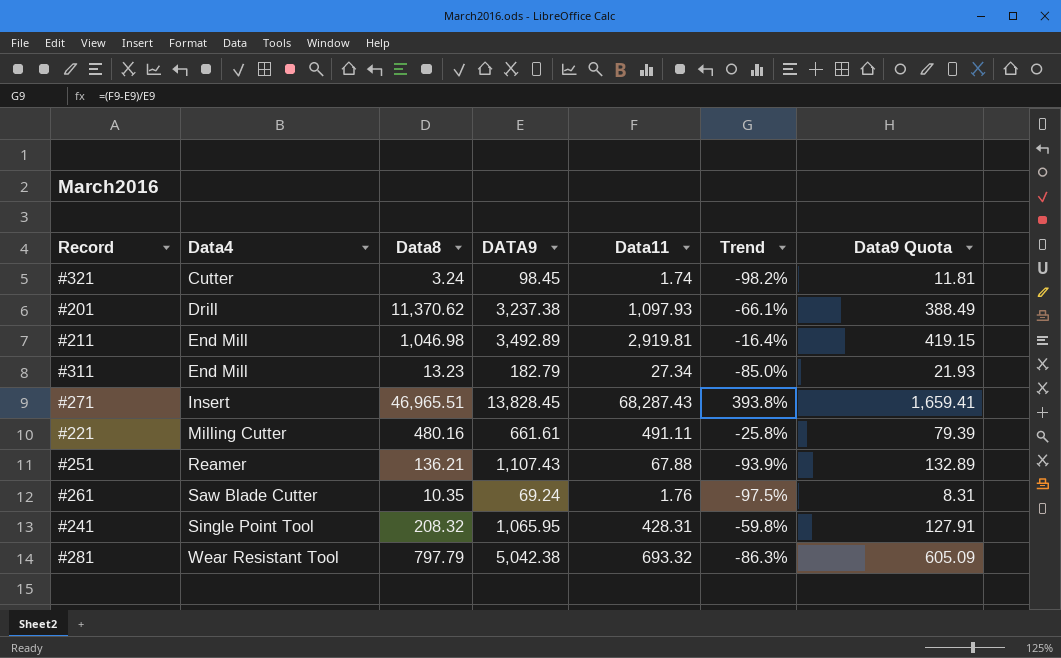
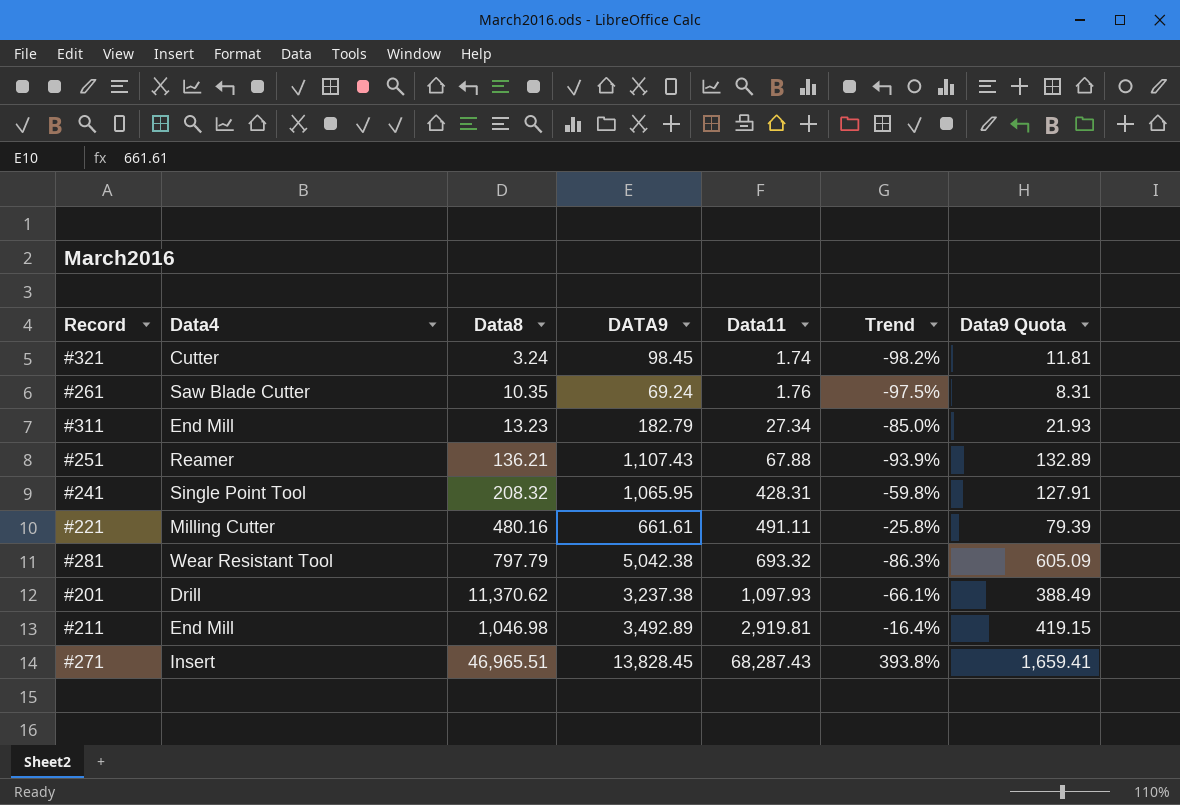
row order: Data4 ascending -> Data11 ascending

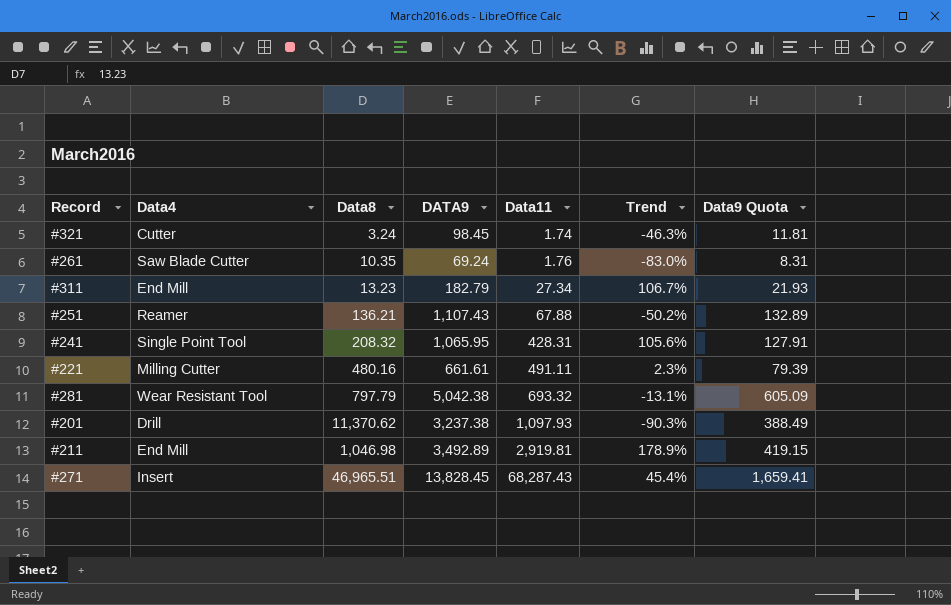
column Trend | formula: ([Data11] - [DATA9]) / [DATA9] -> ([Data11] - [Data8]) / [Data8]

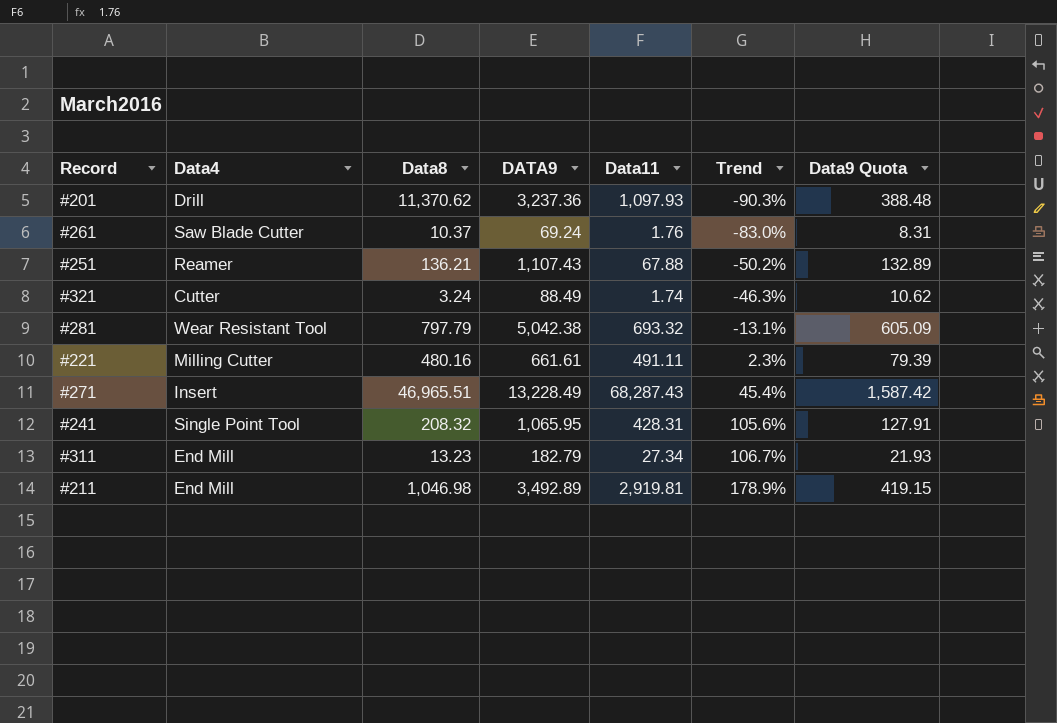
row order: Data11 ascending -> Trend ascending
#201 | DATA9: 3,237.38 -> 3,237.36
#201 | Data9 Quota: 388.49 -> 388.48
#261 | Data8: 10.35 -> 10.37
#321 | DATA9: 98.45 -> 88.49
#321 | Data9 Quota: 11.81 -> 10.62
#271 | DATA9: 13,828.45 -> 13,228.49
#271 | Data9 Quota: 1,659.41 -> 1,587.42

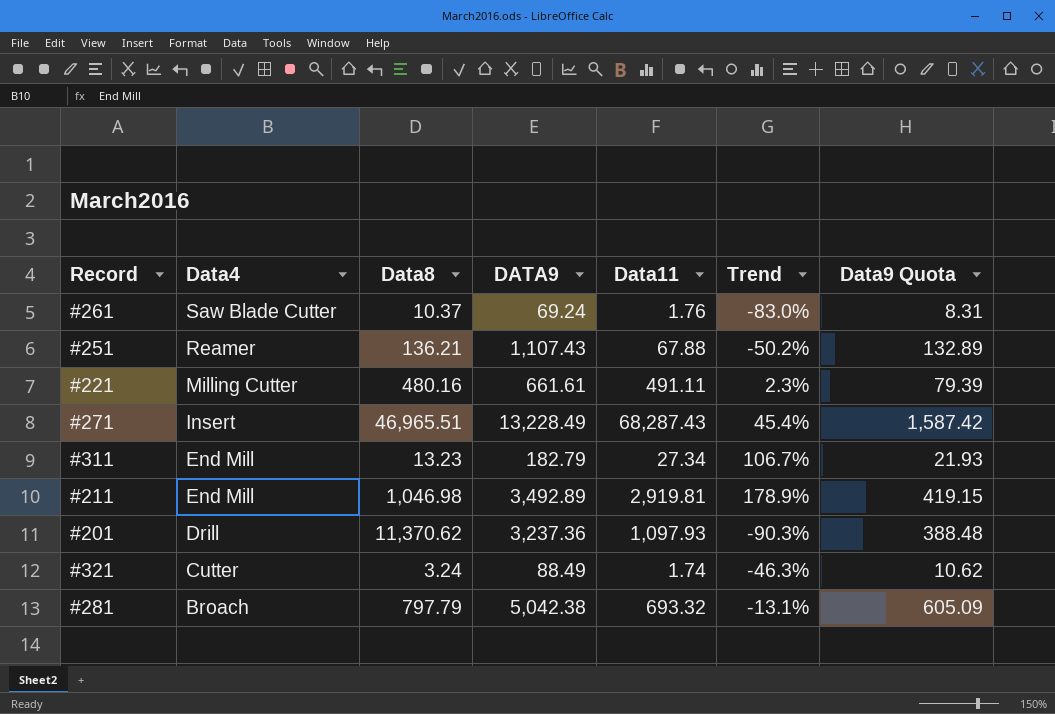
row order: Trend ascending -> Data4 descending
row #241: Single Point Tool | 208.32 | 1,065.95 | 428.31 | 105.6% | 127.91 -> none
#281 | Data4: Wear Resistant Tool -> Broach

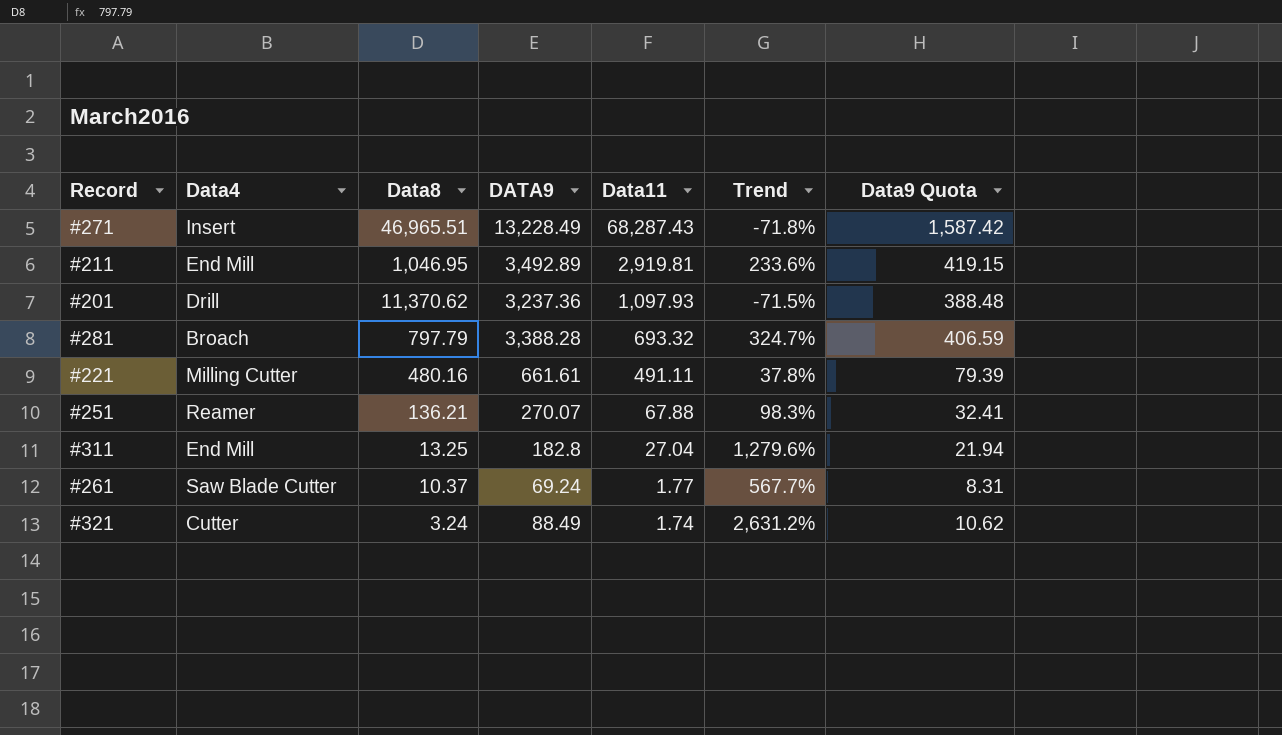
row order: Data4 descending -> Data11 descending
column Trend | formula: ([Data11] - [Data8]) / [Data8] -> ([DATA9] - [Data8]) / [Data8]
#211 | Data8: 1,046.98 -> 1,046.95
#281 | DATA9: 5,042.38 -> 3,388.28
#281 | Data9 Quota: 605.09 -> 406.59
#251 | DATA9: 1,107.43 -> 270.07
#251 | Data9 Quota: 132.89 -> 32.41
#311 | Data8: 13.23 -> 13.25
#311 | DATA9: 182.79 -> 182.8
#311 | Data11: 27.34 -> 27.04
#311 | Data9 Quota: 21.93 -> 21.94
#261 | Data11: 1.76 -> 1.77

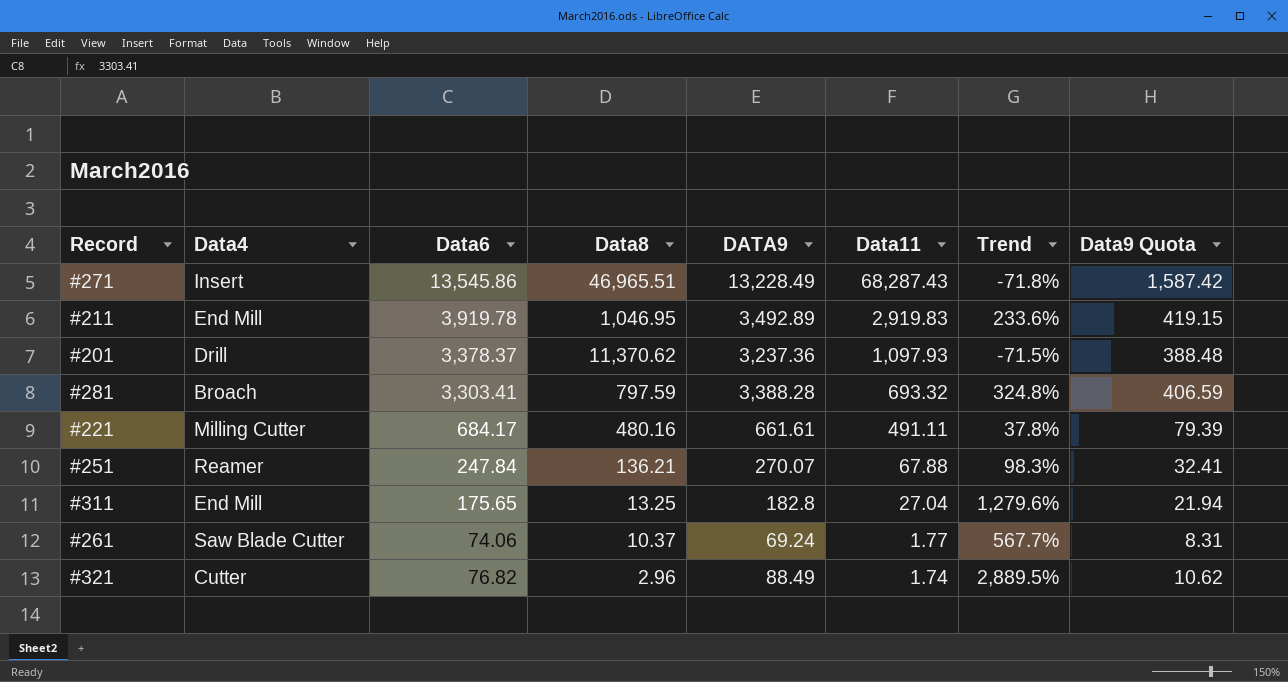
column Data6 | position: none -> 3
#211 | Data11: 2,919.81 -> 2,919.83
#281 | Data8: 797.79 -> 797.59
#281 | Trend: 324.7% -> 324.8%
#321 | Data8: 3.24 -> 2.96
#321 | Trend: 2,631.2% -> 2,889.5%

